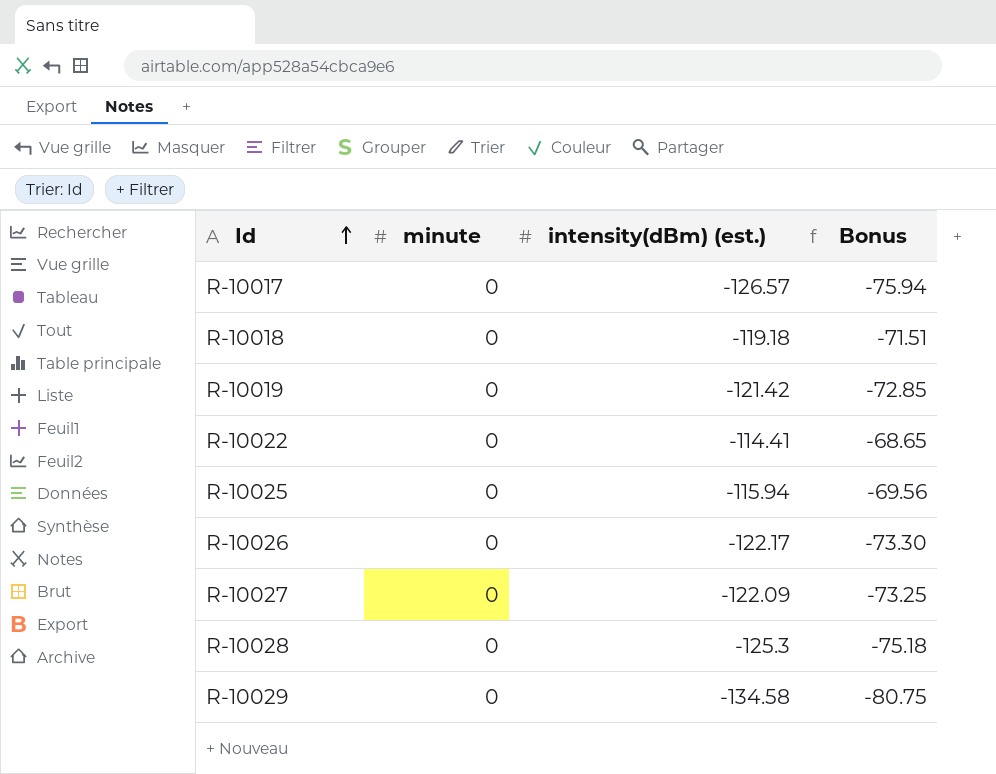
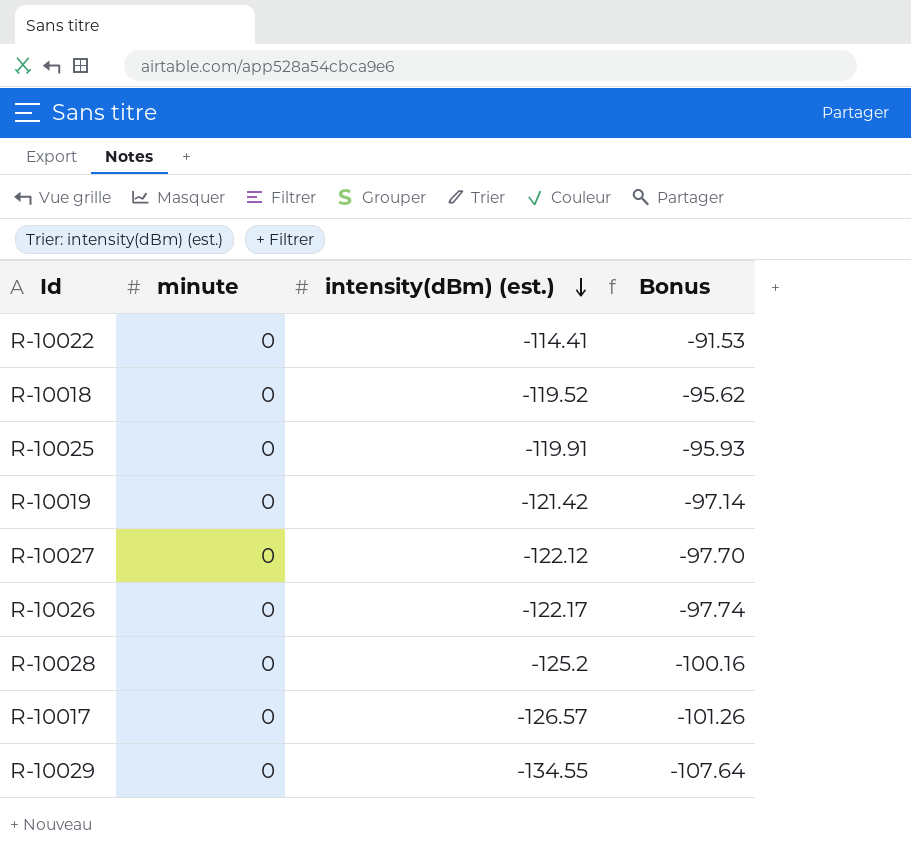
row order: Id ascending -> intensity(dBm) (est.) descending
column Bonus | formula: [intensity(dBm) (est.)] * 0.6 -> [intensity(dBm) (est.)] * 0.8
R-10018 | intensity(dBm) (est.): -119.18 -> -119.52
R-10025 | intensity(dBm) (est.): -115.94 -> -119.91
R-10027 | intensity(dBm) (est.): -122.09 -> -122.12
R-10028 | intensity(dBm) (est.): -125.3 -> -125.2
R-10029 | intensity(dBm) (est.): -134.58 -> -134.55

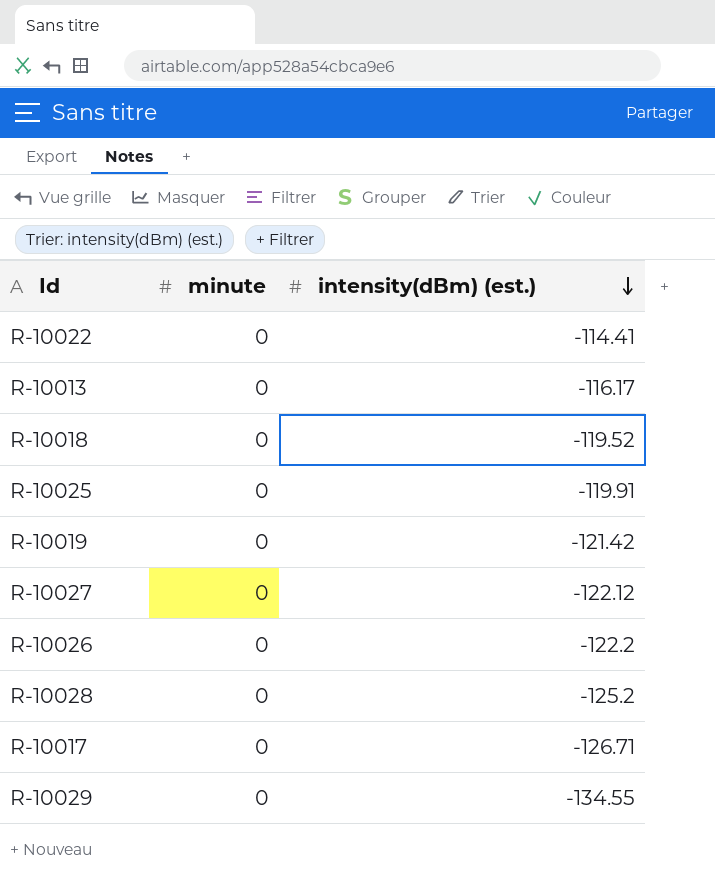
column Bonus | formula: [intensity(dBm) (est.)] * 0.8 -> none
row R-10013: none -> 0 | -116.17
R-10026 | intensity(dBm) (est.): -122.17 -> -122.2
R-10017 | intensity(dBm) (est.): -126.57 -> -126.71

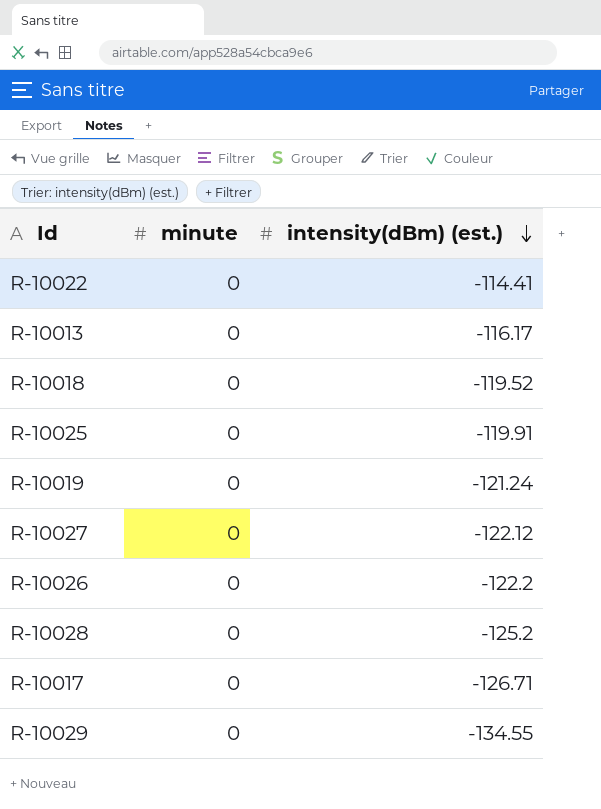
R-10019 | intensity(dBm) (est.): -121.42 -> -121.24

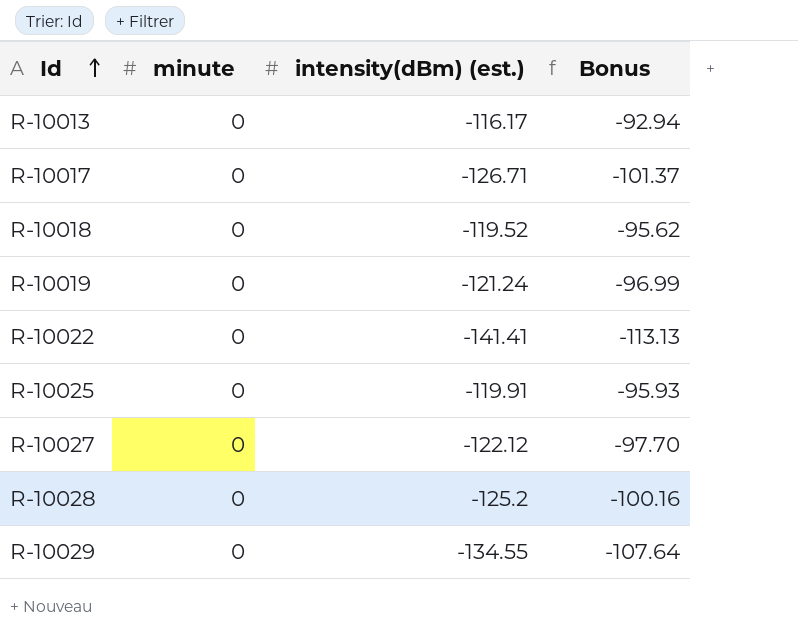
row order: intensity(dBm) (est.) descending -> Id ascending
column Bonus | formula: none -> [intensity(dBm) (est.)] * 0.8
row R-10026: 0 | -122.2 -> none
R-10022 | intensity(dBm) (est.): -114.41 -> -141.41

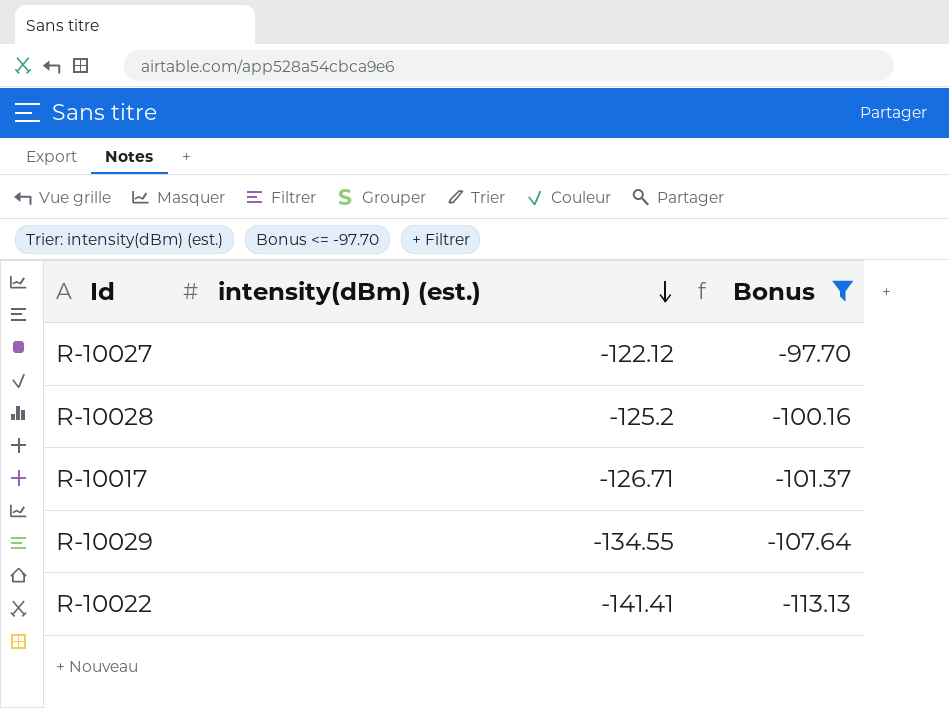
filter: none -> Bonus <= -97.70
row order: Id ascending -> intensity(dBm) (est.) descending
column minute | position: 2 -> none

